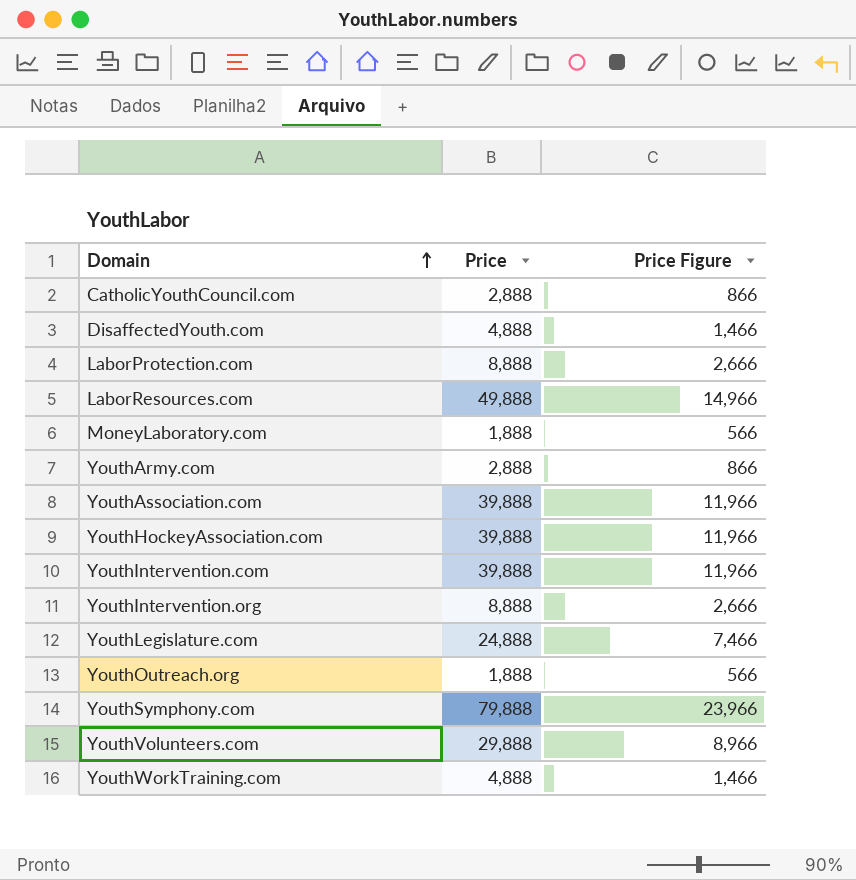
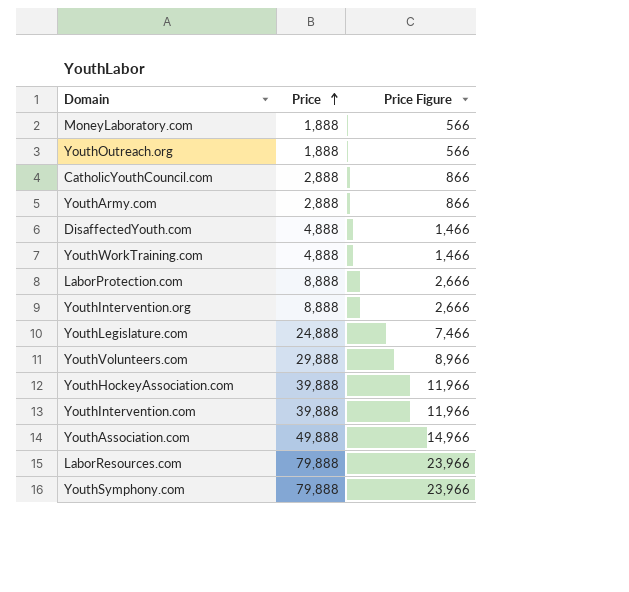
row order: Domain ascending -> Price ascending
YouthAssociation.com | Price: 39,888 -> 49,888
YouthAssociation.com | Price Figure: 11,966 -> 14,966
LaborResources.com | Price: 49,888 -> 79,888
LaborResources.com | Price Figure: 14,966 -> 23,966

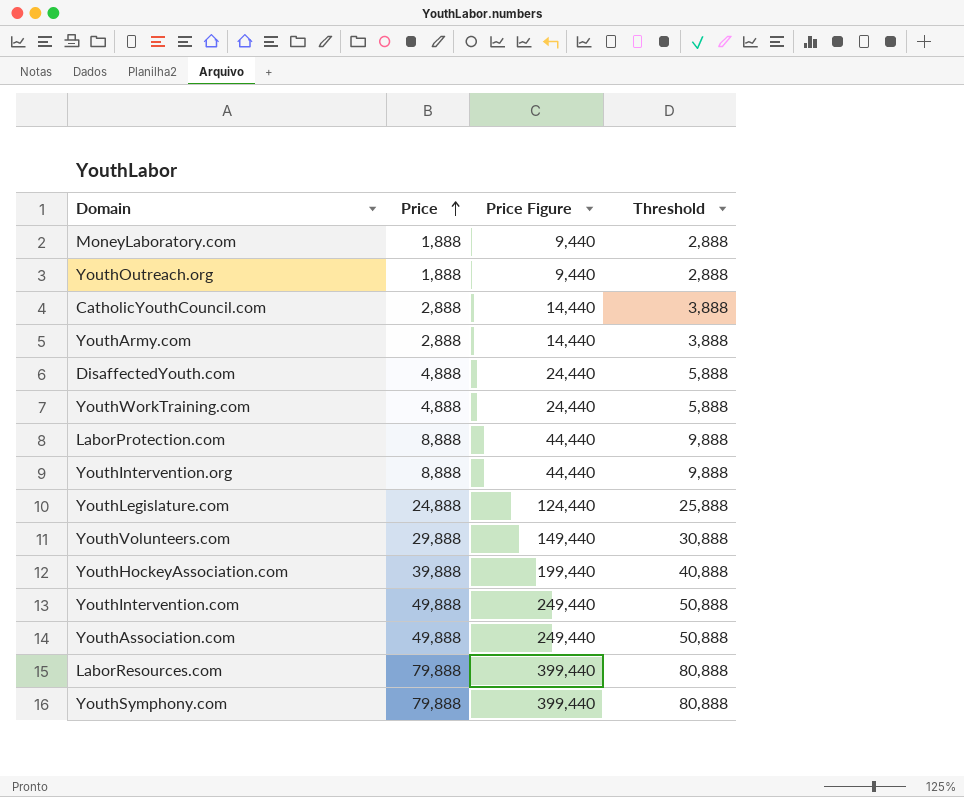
column Price Figure | formula: [Price] * 0.3 -> [Price] * 5
column Threshold | formula: none -> [Price] + 1000
YouthIntervention.com | Price: 39,888 -> 49,888

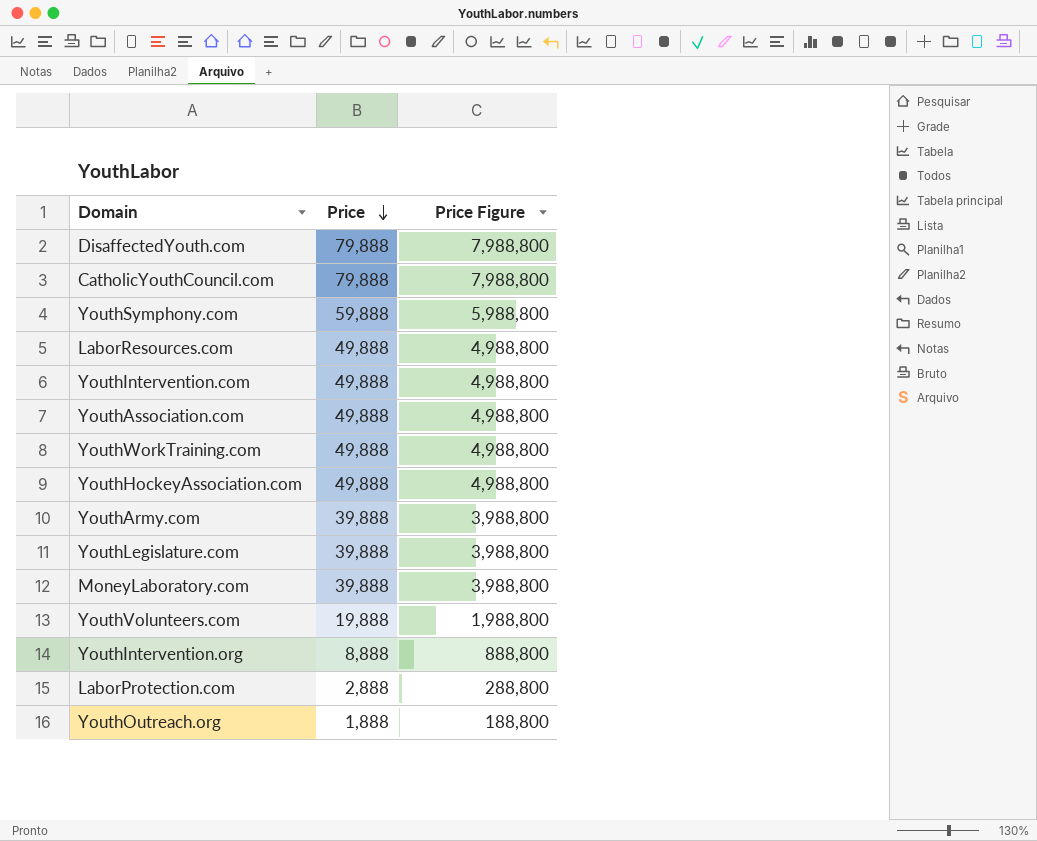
row order: Price ascending -> Price descending
column Threshold | formula: [Price] + 1000 -> none
column Price Figure | formula: [Price] * 5 -> [Price] * 100
DisaffectedYouth.com | Price: 4,888 -> 79,888
CatholicYouthCouncil.com | Price: 2,888 -> 79,888
YouthSymphony.com | Price: 79,888 -> 59,888
LaborResources.com | Price: 79,888 -> 49,888
YouthWorkTraining.com | Price: 4,888 -> 49,888
YouthHockeyAssociation.com | Price: 39,888 -> 49,888
YouthArmy.com | Price: 2,888 -> 39,888
YouthLegislature.com | Price: 24,888 -> 39,888
MoneyLaboratory.com | Price: 1,888 -> 39,888
YouthVolunteers.com | Price: 29,888 -> 19,888
LaborProtection.com | Price: 8,888 -> 2,888

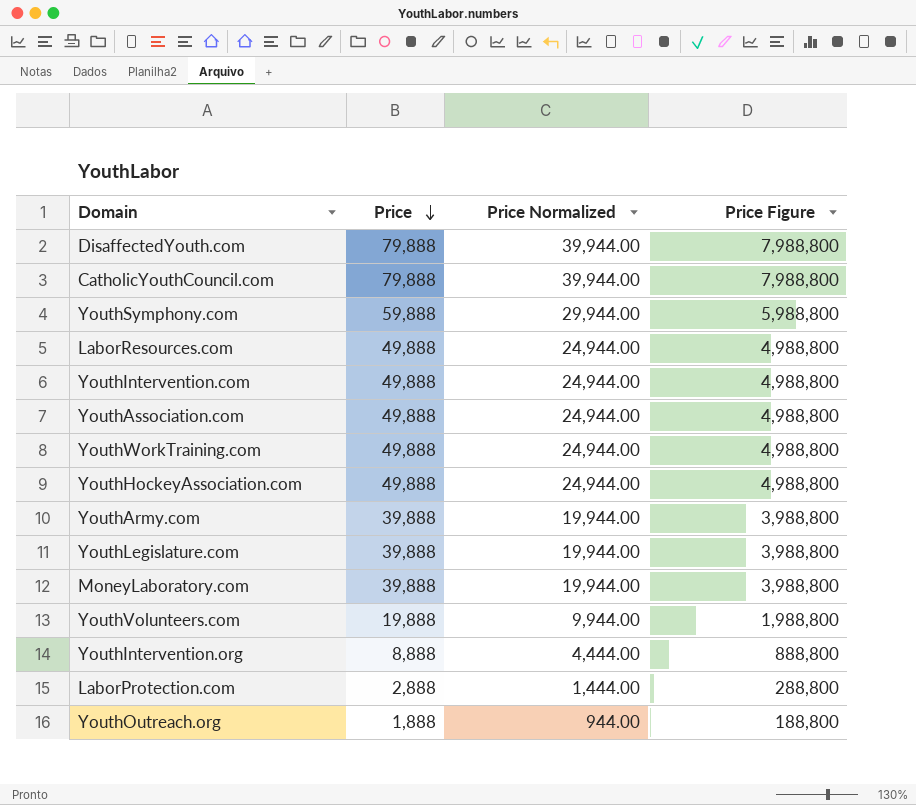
column Price Normalized | formula: none -> [Price] * 0.5

